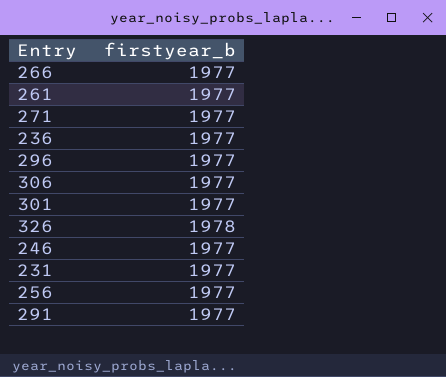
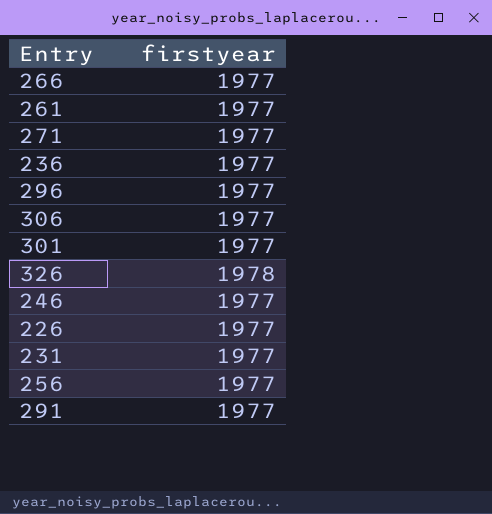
column name: firstyear_b -> firstyear
row 226: none -> 1977

